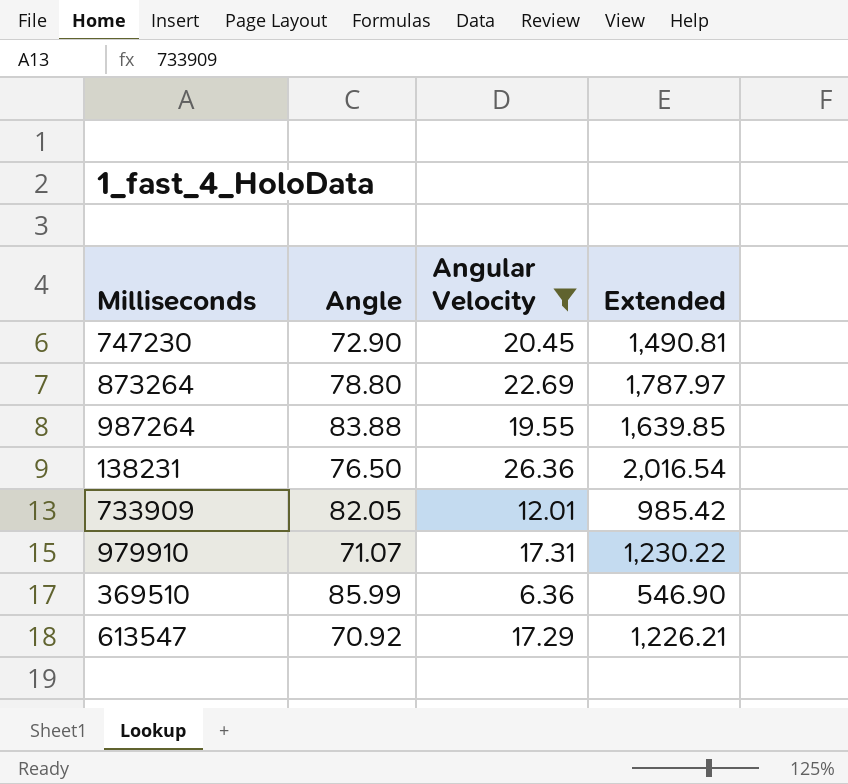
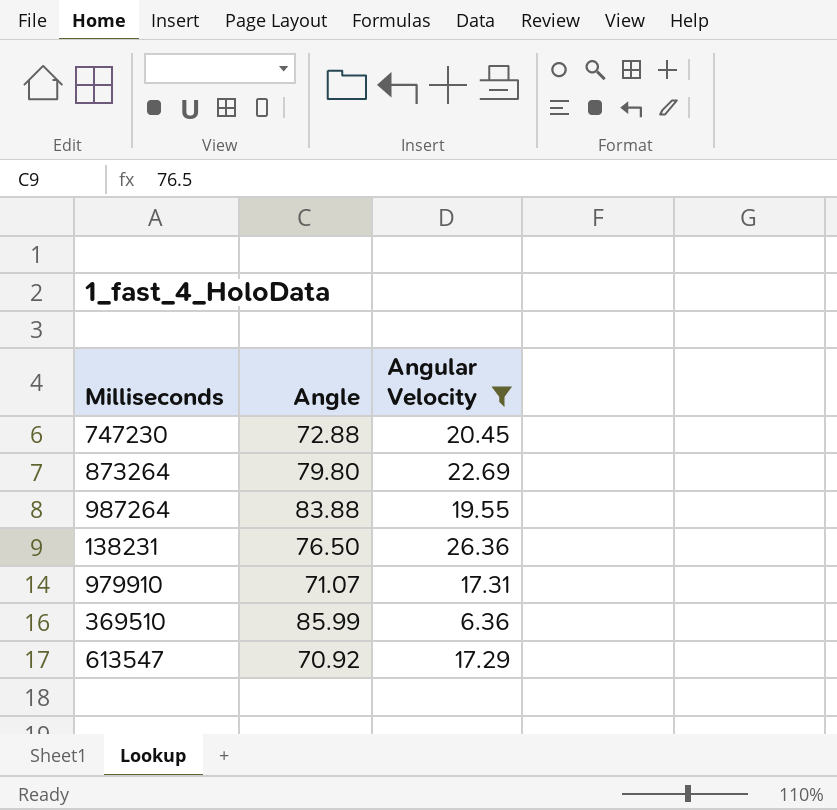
column Extended | formula: [Angle] * [Angular Velocity] -> none
row 733909: 82.05 | 12.01 | 985.42 -> none
747230 | Angle: 72.90 -> 72.88
873264 | Angle: 78.80 -> 79.80

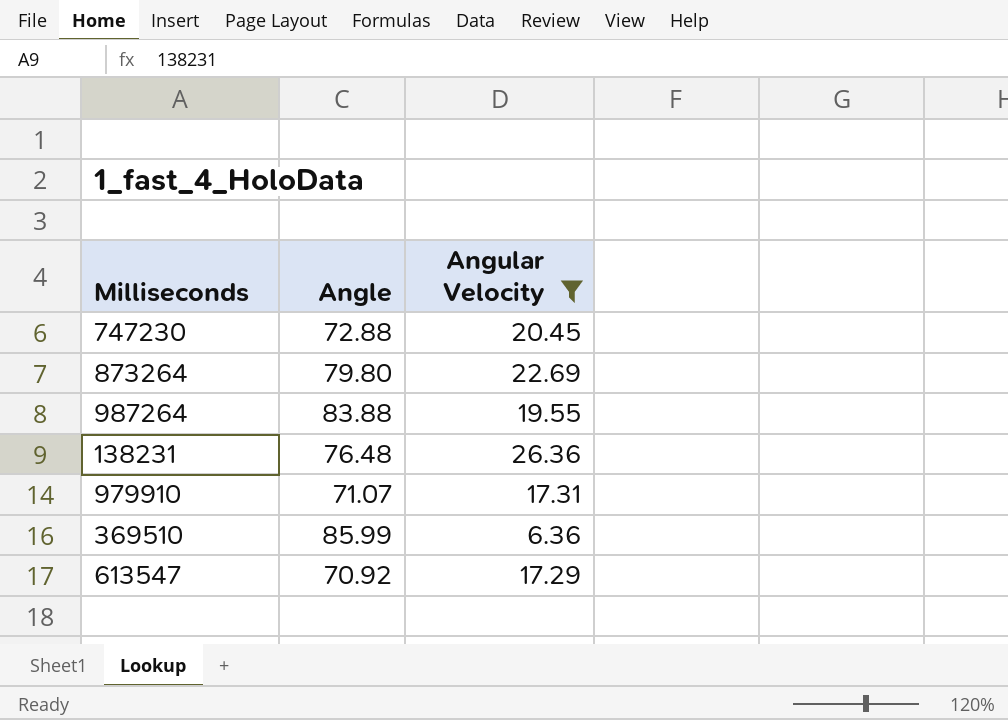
138231 | Angle: 76.50 -> 76.48

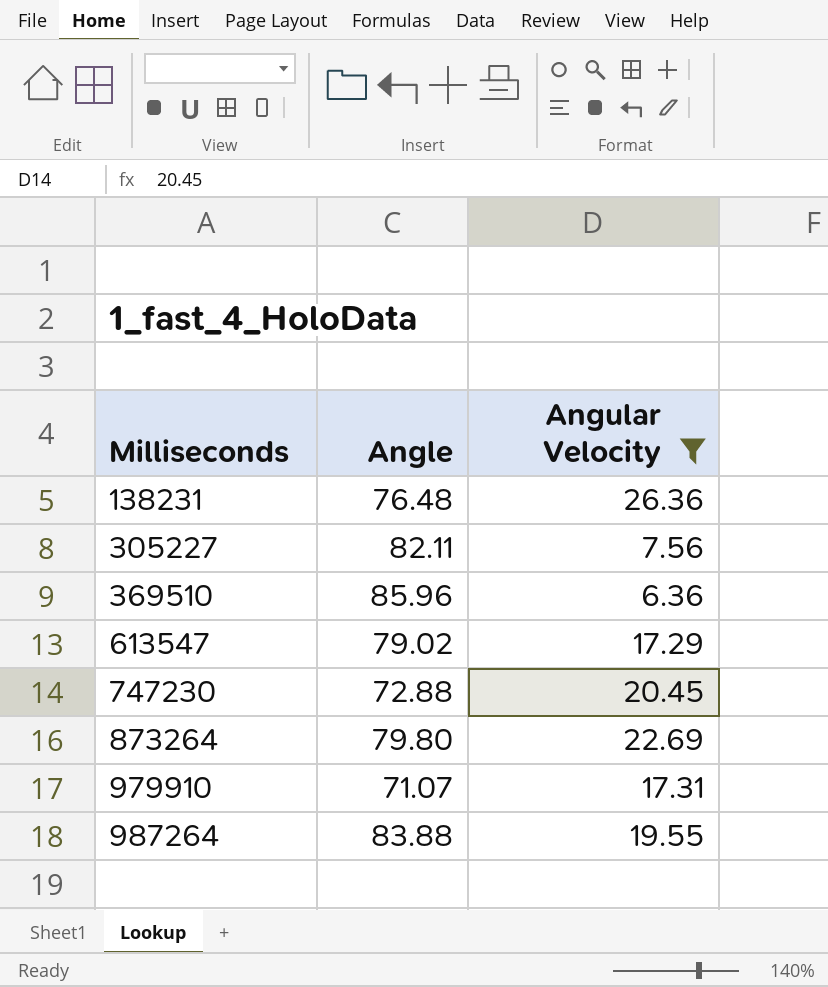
row order: none -> Milliseconds ascending
row 305227: none -> 82.11 | 7.56
369510 | Angle: 85.99 -> 85.96
613547 | Angle: 70.92 -> 79.02

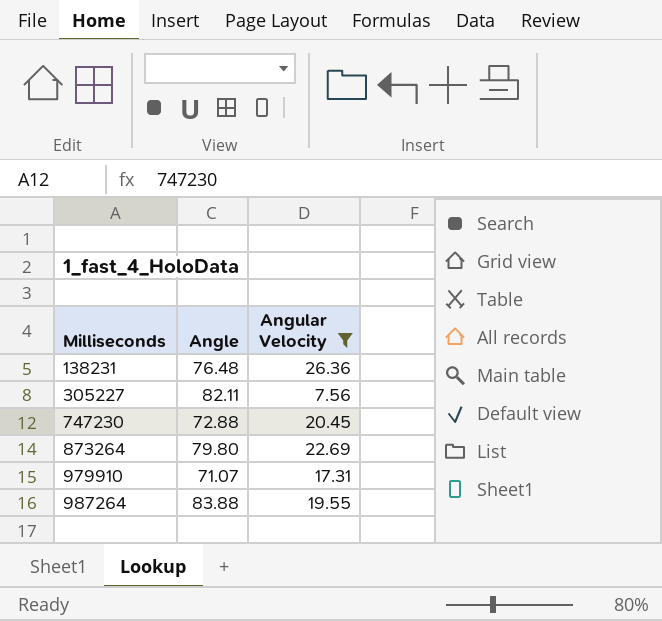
row 369510: 85.96 | 6.36 -> none
row 613547: 79.02 | 17.29 -> none

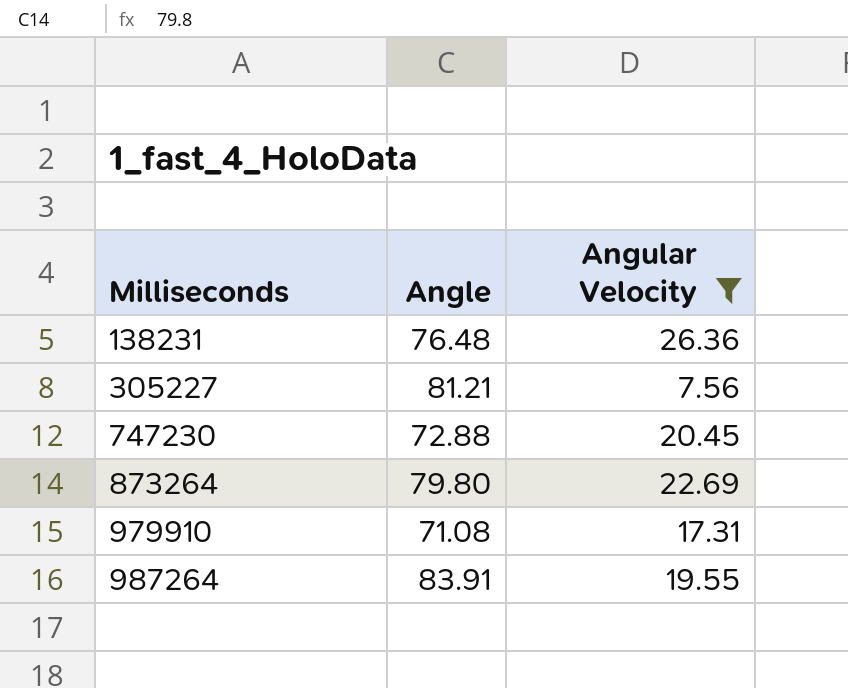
305227 | Angle: 82.11 -> 81.21
979910 | Angle: 71.07 -> 71.08
987264 | Angle: 83.88 -> 83.91

